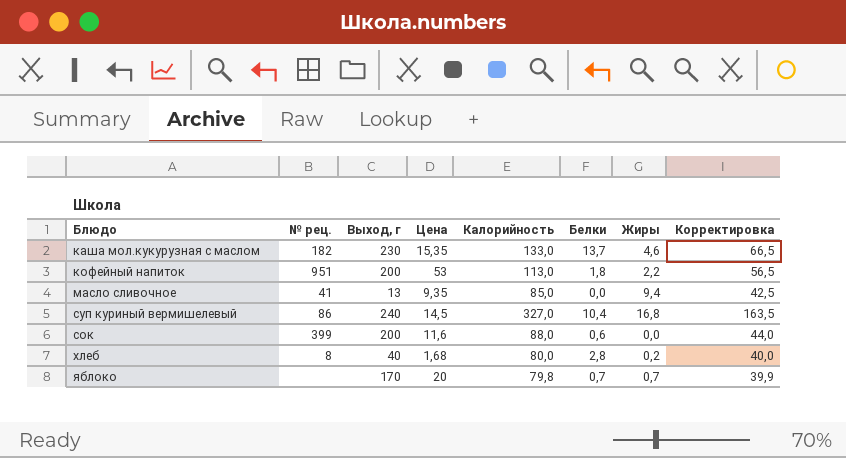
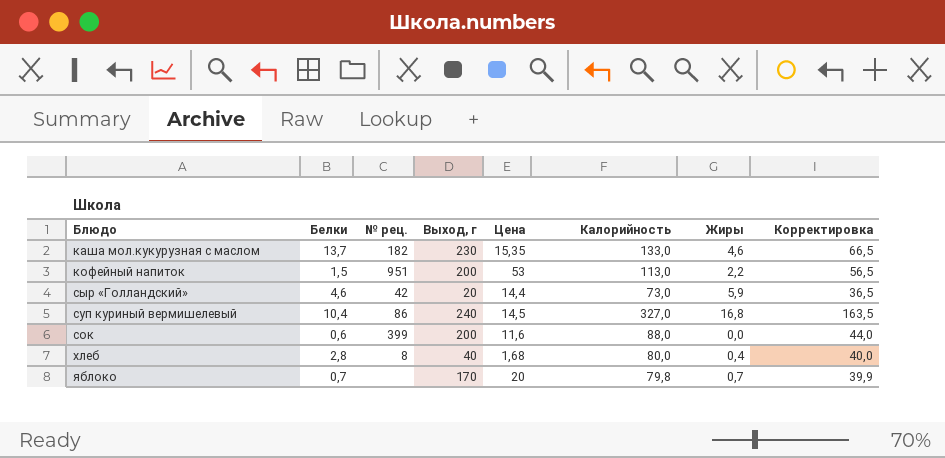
column Белки | position: 6 -> 2
row масло сливочное: 41 | 13 | 9,35 | 85,0 | 0,0 | 9,4 | 42,5 -> none
кофейный напиток | Белки: 1,8 -> 1,5
row сыр «Голландский»: none -> 4,6 | 42 | 20 | 14,4 | 73,0 | 5,9 | 36,5
хлеб | Жиры: 0,2 -> 0,4

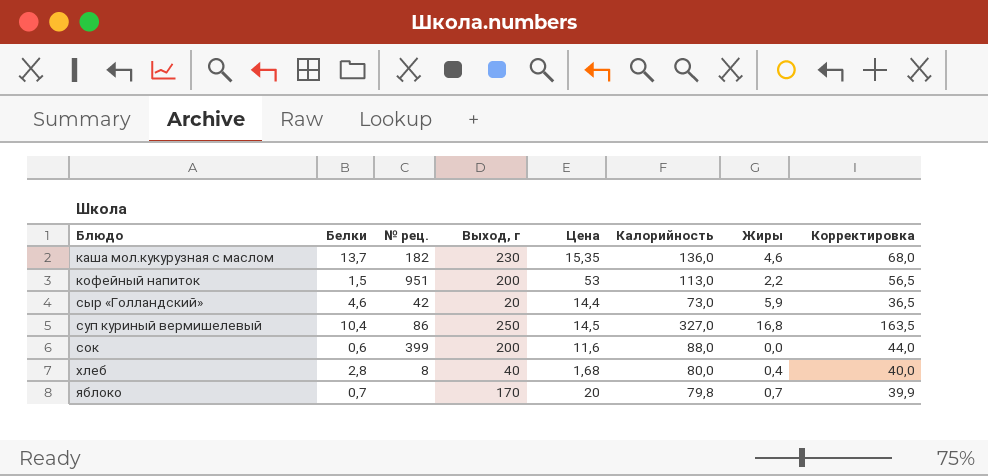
каша мол.кукурузная с маслом | Калорийность: 133,0 -> 136,0
каша мол.кукурузная с маслом | Корректировка: 66,5 -> 68,0
суп куриный вермишелевый | Выход, г: 240 -> 250

